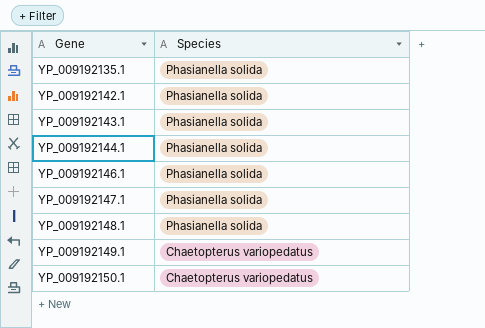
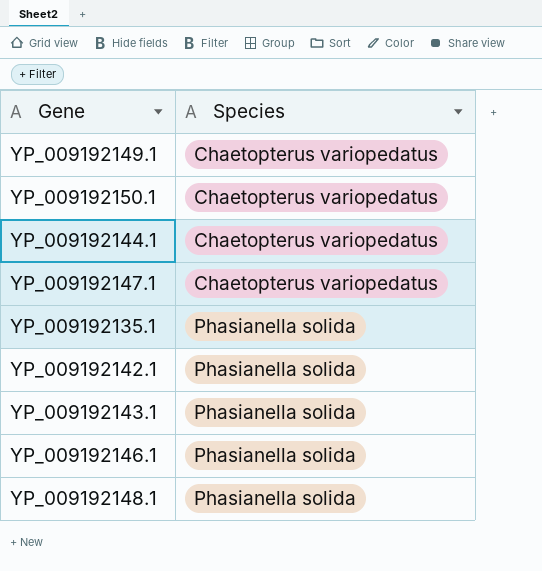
row order: Gene ascending -> Species ascending
YP_009192144.1 | Species: Phasianella solida -> Chaetopterus variopedatus
YP_009192147.1 | Species: Phasianella solida -> Chaetopterus variopedatus

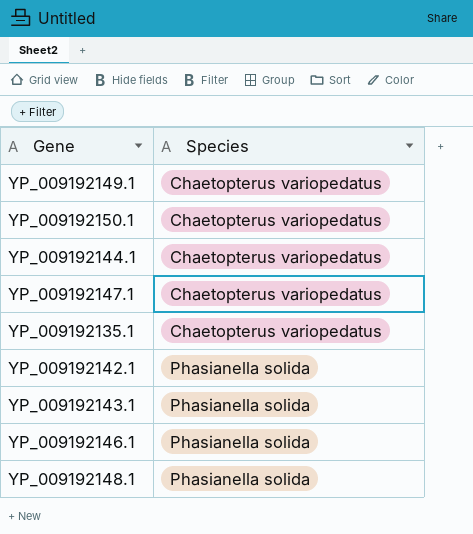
YP_009192135.1 | Species: Phasianella solida -> Chaetopterus variopedatus

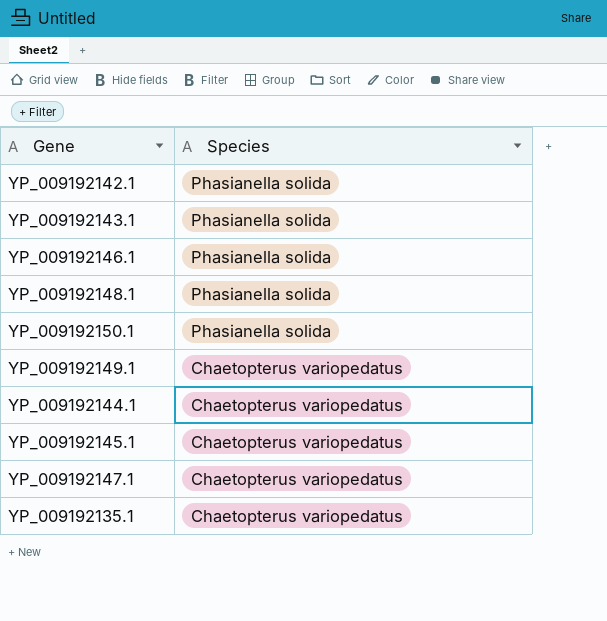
row order: Species ascending -> Species descending
YP_009192150.1 | Species: Chaetopterus variopedatus -> Phasianella solida
row YP_009192145.1: none -> Chaetopterus variopedatus

